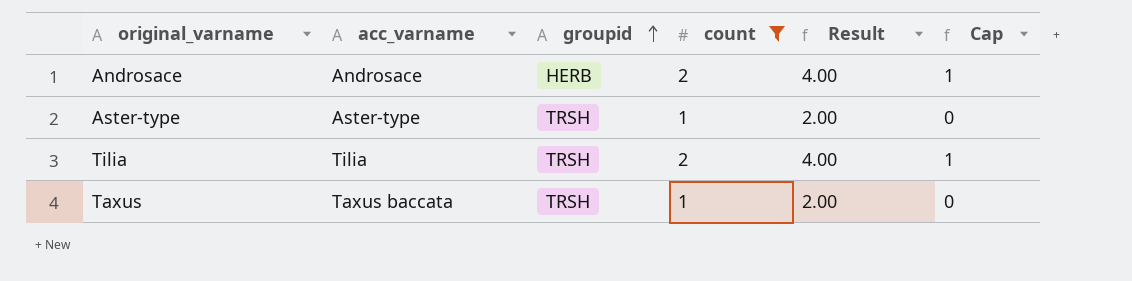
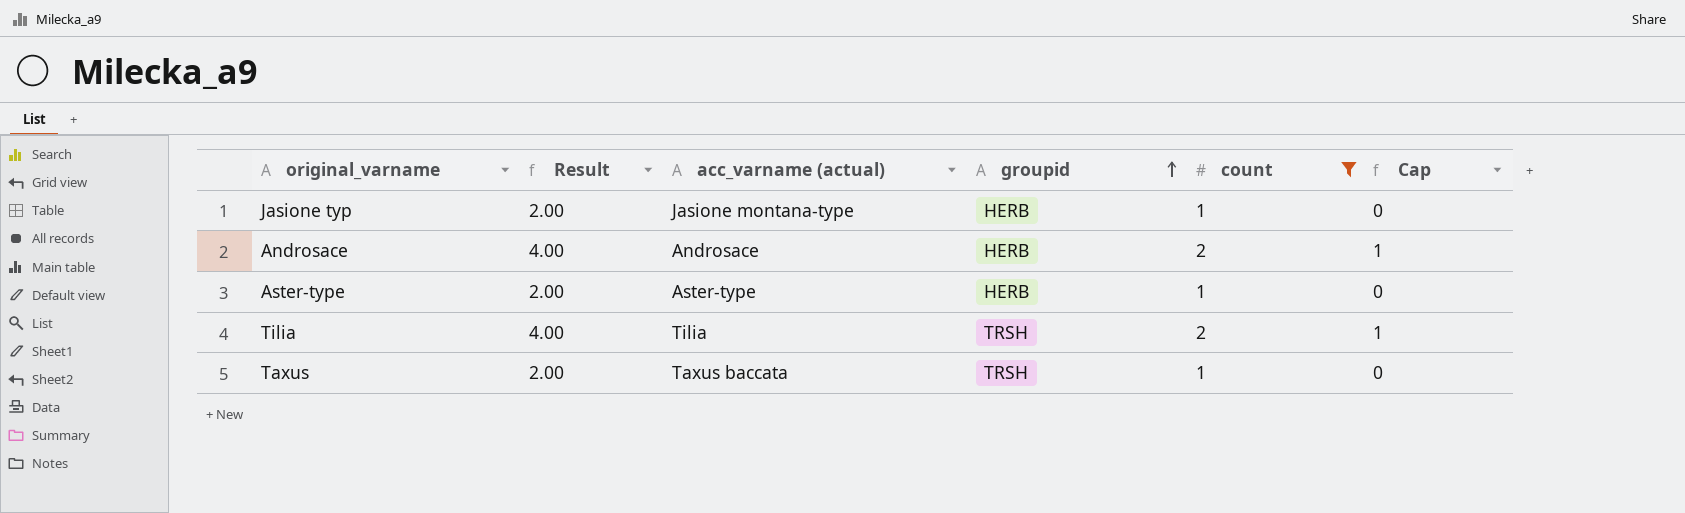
column Result | position: 5 -> 2
column name: acc_varname -> acc_varname (actual)
row Jasione typ: none -> 2.00 | Jasione montana-type | HERB | 1 | 0
Aster-type | groupid: TRSH -> HERB

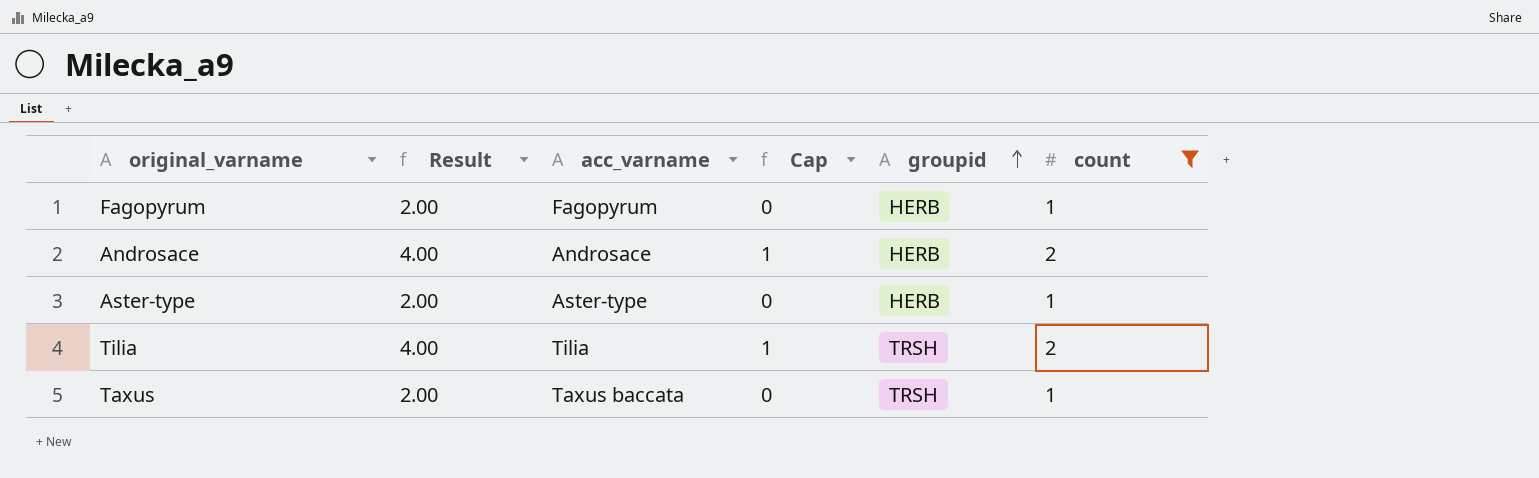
column name: acc_varname (actual) -> acc_varname
column Cap | position: 6 -> 4
row Jasione typ: 2.00 | Jasione montana-type | HERB | 1 | 0 -> none
row Fagopyrum: none -> 2.00 | Fagopyrum | 0 | HERB | 1

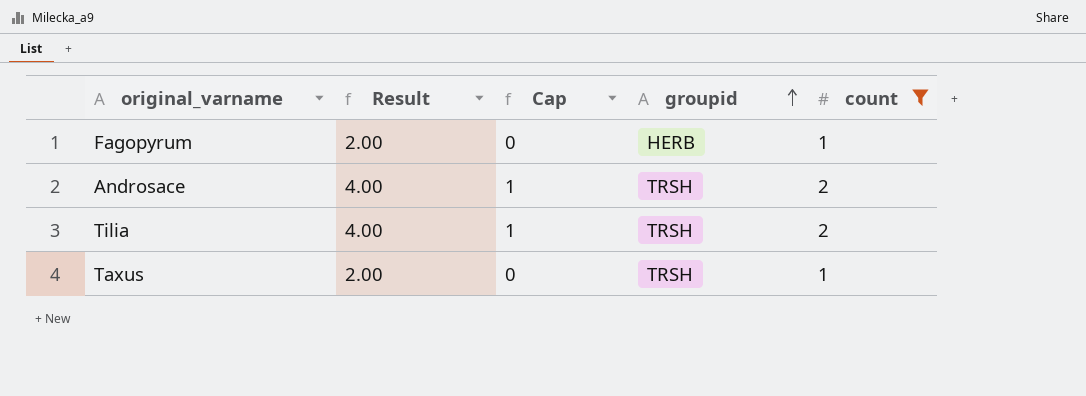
column acc_varname | position: 3 -> none
row Aster-type: 2.00 | Aster-type | 0 | HERB | 1 -> none
Androsace | groupid: HERB -> TRSH

